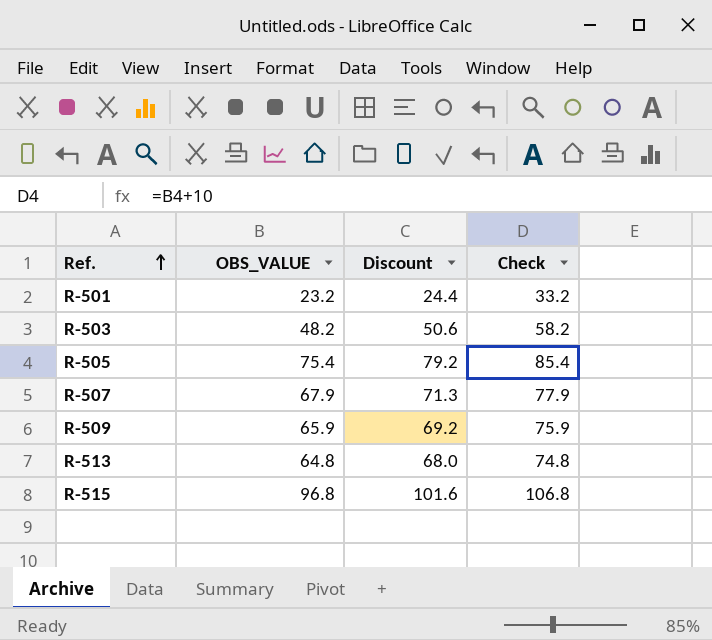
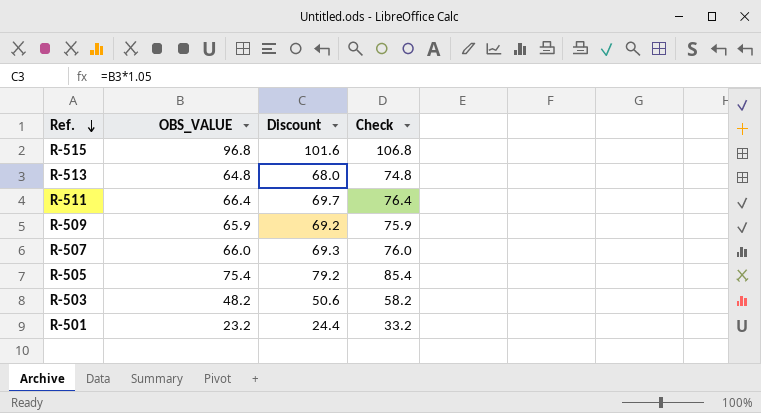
row order: Ref. ascending -> Ref. descending
row R-511: none -> 66.4 | 69.7 | 76.4
R-507 | OBS_VALUE: 67.9 -> 66.0
R-507 | Discount: 71.3 -> 69.3
R-507 | Check: 77.9 -> 76.0

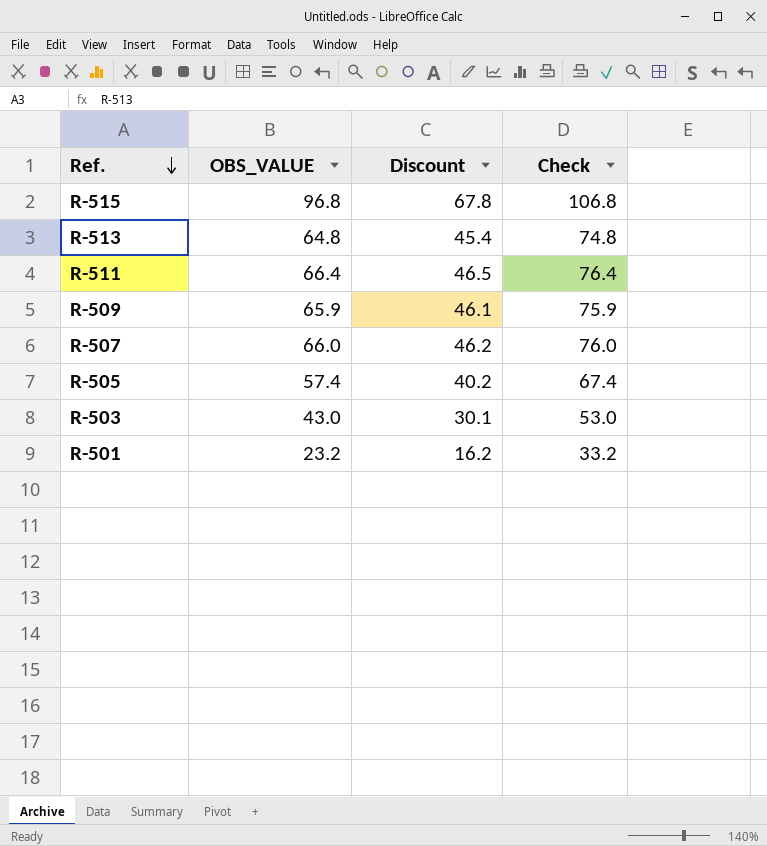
column Discount | formula: [OBS_VALUE] * 1.05 -> [OBS_VALUE] * 0.7
R-505 | OBS_VALUE: 75.4 -> 57.4
R-505 | Check: 85.4 -> 67.4
R-503 | OBS_VALUE: 48.2 -> 43.0
R-503 | Check: 58.2 -> 53.0

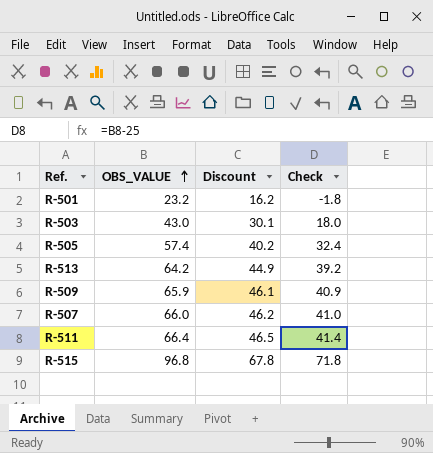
row order: Ref. descending -> OBS_VALUE ascending
column Check | formula: [OBS_VALUE] + 10 -> [OBS_VALUE] - 25
R-513 | OBS_VALUE: 64.8 -> 64.2
R-513 | Discount: 45.4 -> 44.9

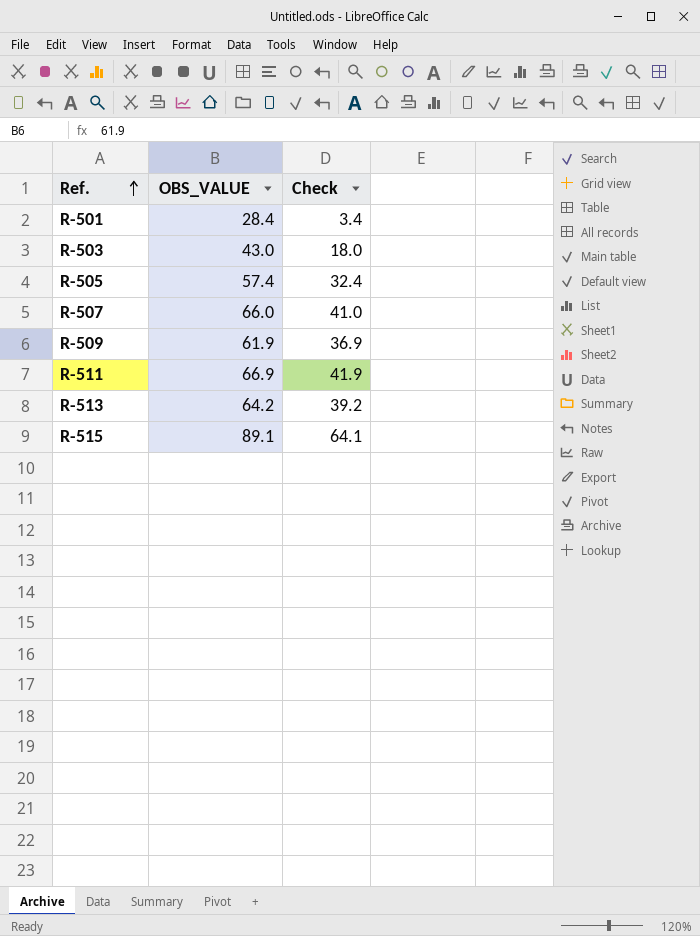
row order: OBS_VALUE ascending -> Ref. ascending
column Discount | formula: [OBS_VALUE] * 0.7 -> none
R-501 | OBS_VALUE: 23.2 -> 28.4
R-501 | Check: -1.8 -> 3.4
R-509 | OBS_VALUE: 65.9 -> 61.9
R-509 | Check: 40.9 -> 36.9
R-511 | OBS_VALUE: 66.4 -> 66.9
R-511 | Check: 41.4 -> 41.9
R-515 | OBS_VALUE: 96.8 -> 89.1
R-515 | Check: 71.8 -> 64.1

